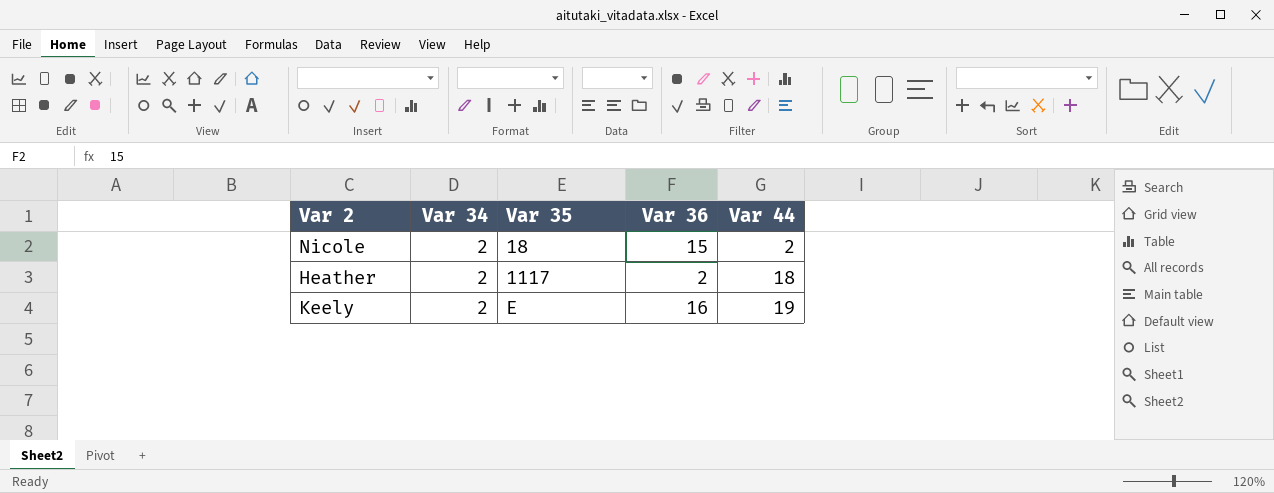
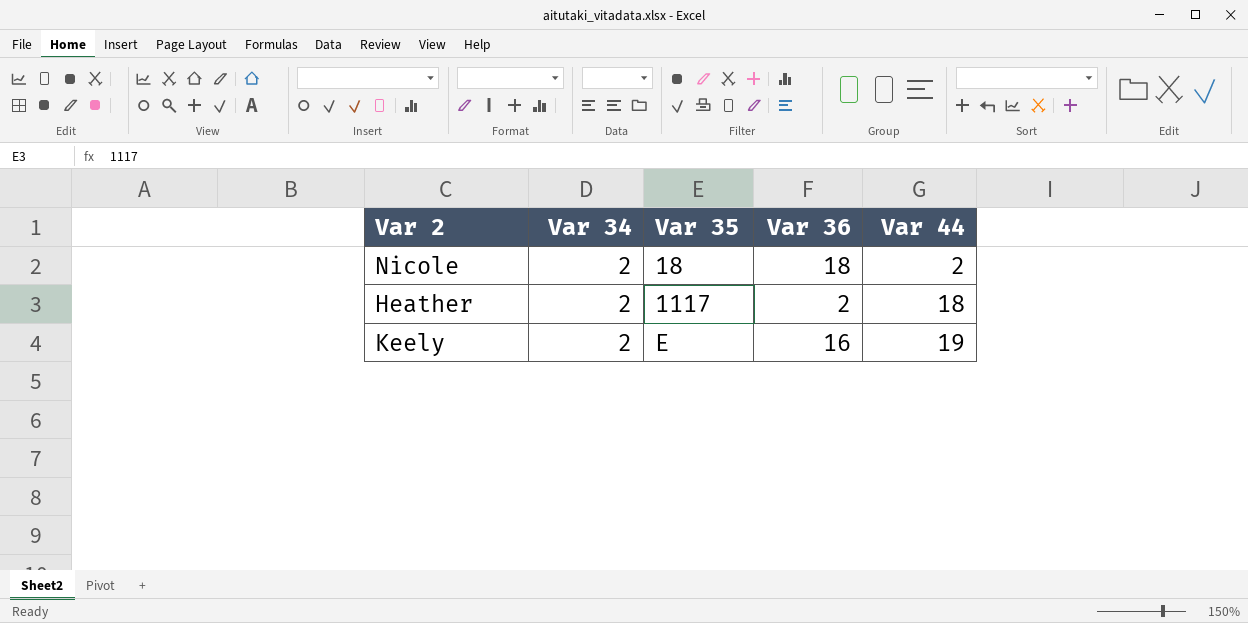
Nicole | Var 36: 15 -> 18

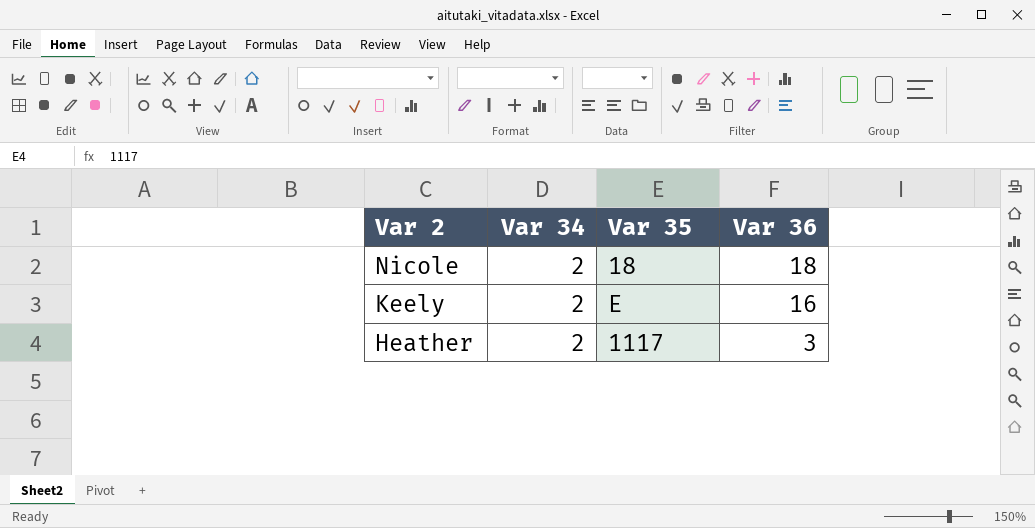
row order: Var 35 ascending -> Var 2 descending
column Var 44 | position: 5 -> none
Heather | Var 36: 2 -> 3

